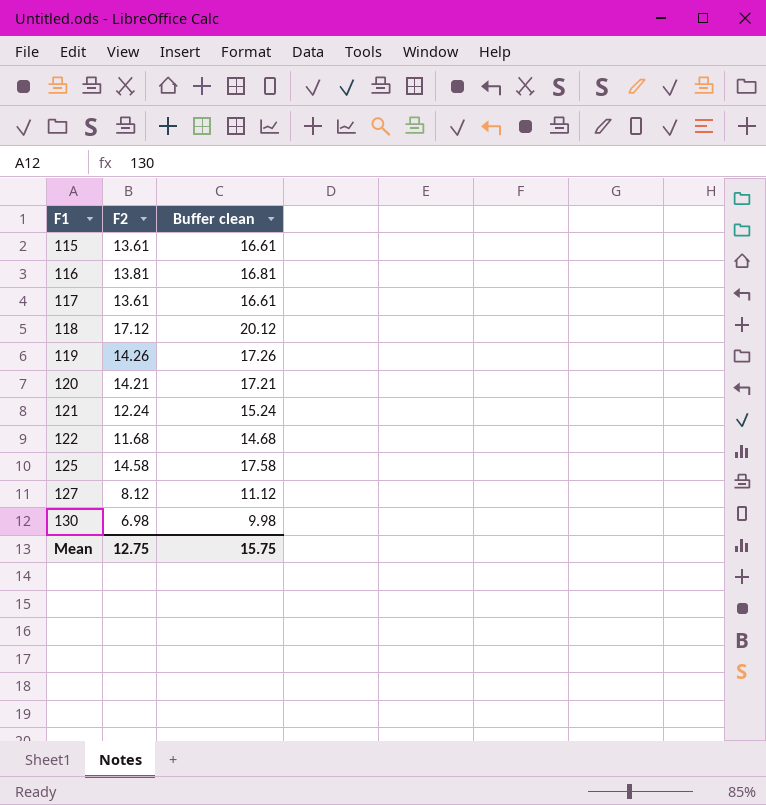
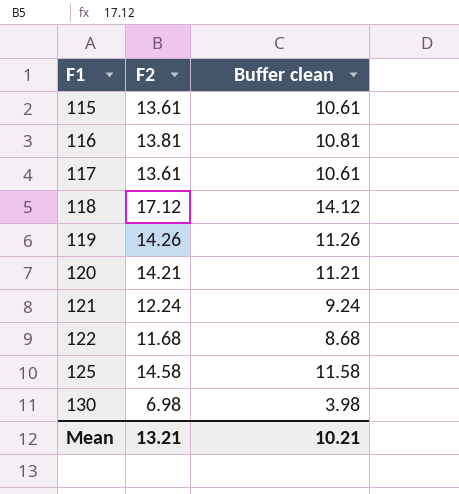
column Buffer clean | formula: [F2] + 3 -> [F2] - 3
row 127: 8.12 | 11.12 -> none
Mean | F2: 12.75 -> 13.21
Mean | Buffer clean: 15.75 -> 10.21

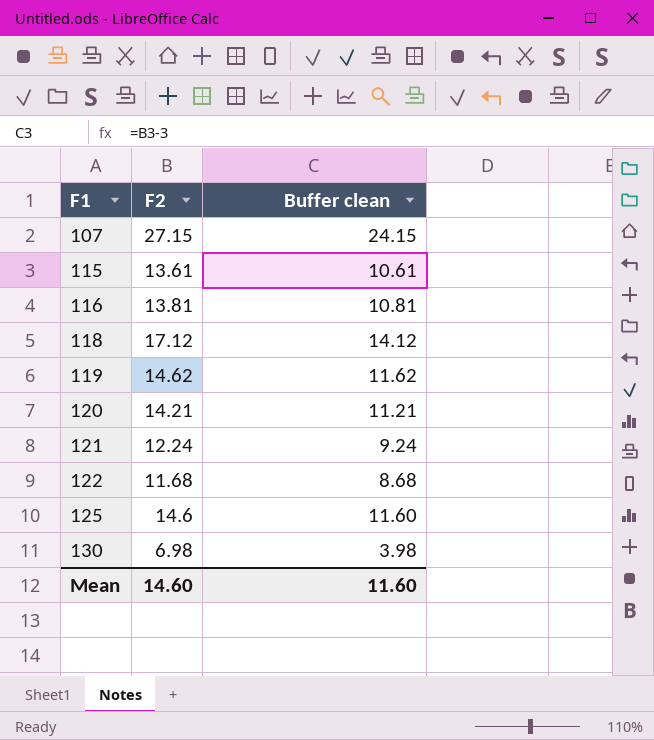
row 117: 13.61 | 10.61 -> none
row 107: none -> 27.15 | 24.15
119 | F2: 14.26 -> 14.62
119 | Buffer clean: 11.26 -> 11.62
125 | F2: 14.58 -> 14.6
125 | Buffer clean: 11.58 -> 11.60
Mean | F2: 13.21 -> 14.60
Mean | Buffer clean: 10.21 -> 11.60

